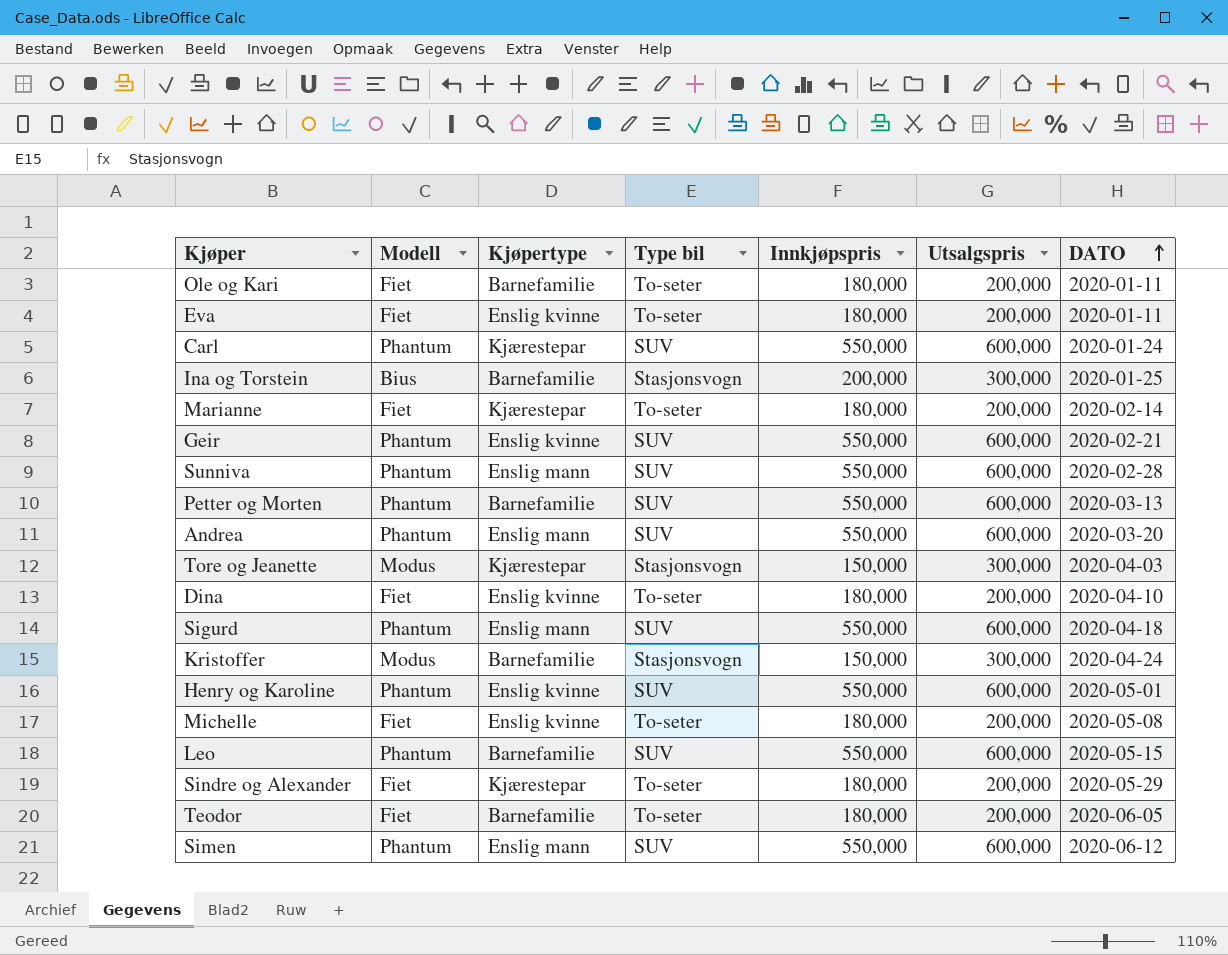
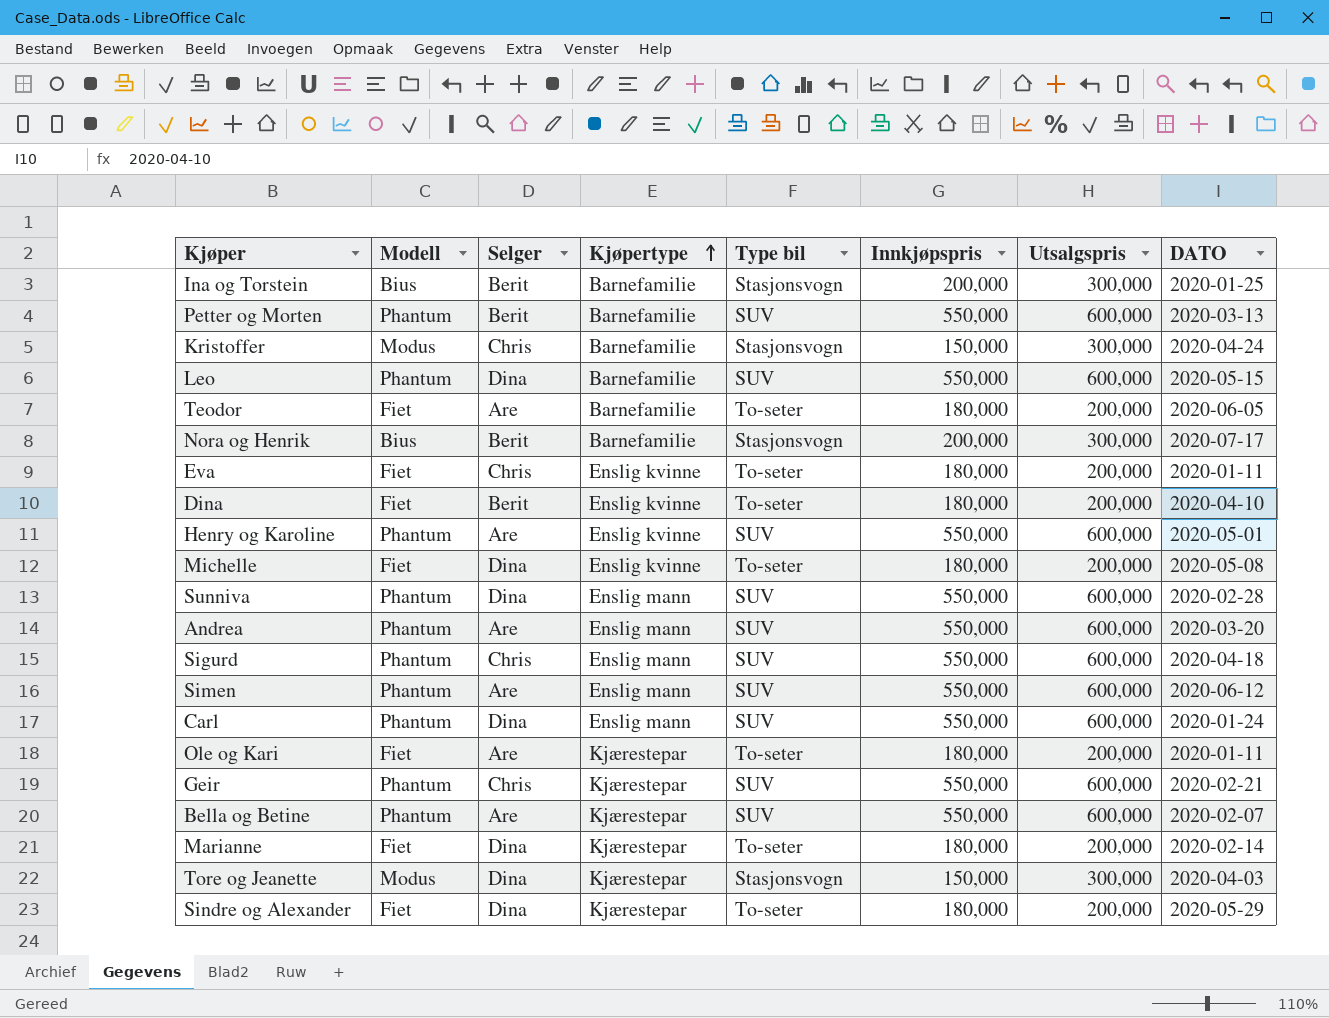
row order: DATO ascending -> Kjøpertype ascending
column Selger | position: none -> 3
row Nora og Henrik: none -> Bius | Berit | Barnefamilie | Stasjonsvogn | 200,000 | 300,000 | 2020-07-17
Carl | Kjøpertype: Kjærestepar -> Enslig mann
Ole og Kari | Kjøpertype: Barnefamilie -> Kjærestepar
Geir | Kjøpertype: Enslig kvinne -> Kjærestepar
row Bella og Betine: none -> Phantum | Are | Kjærestepar | SUV | 550,000 | 600,000 | 2020-02-07

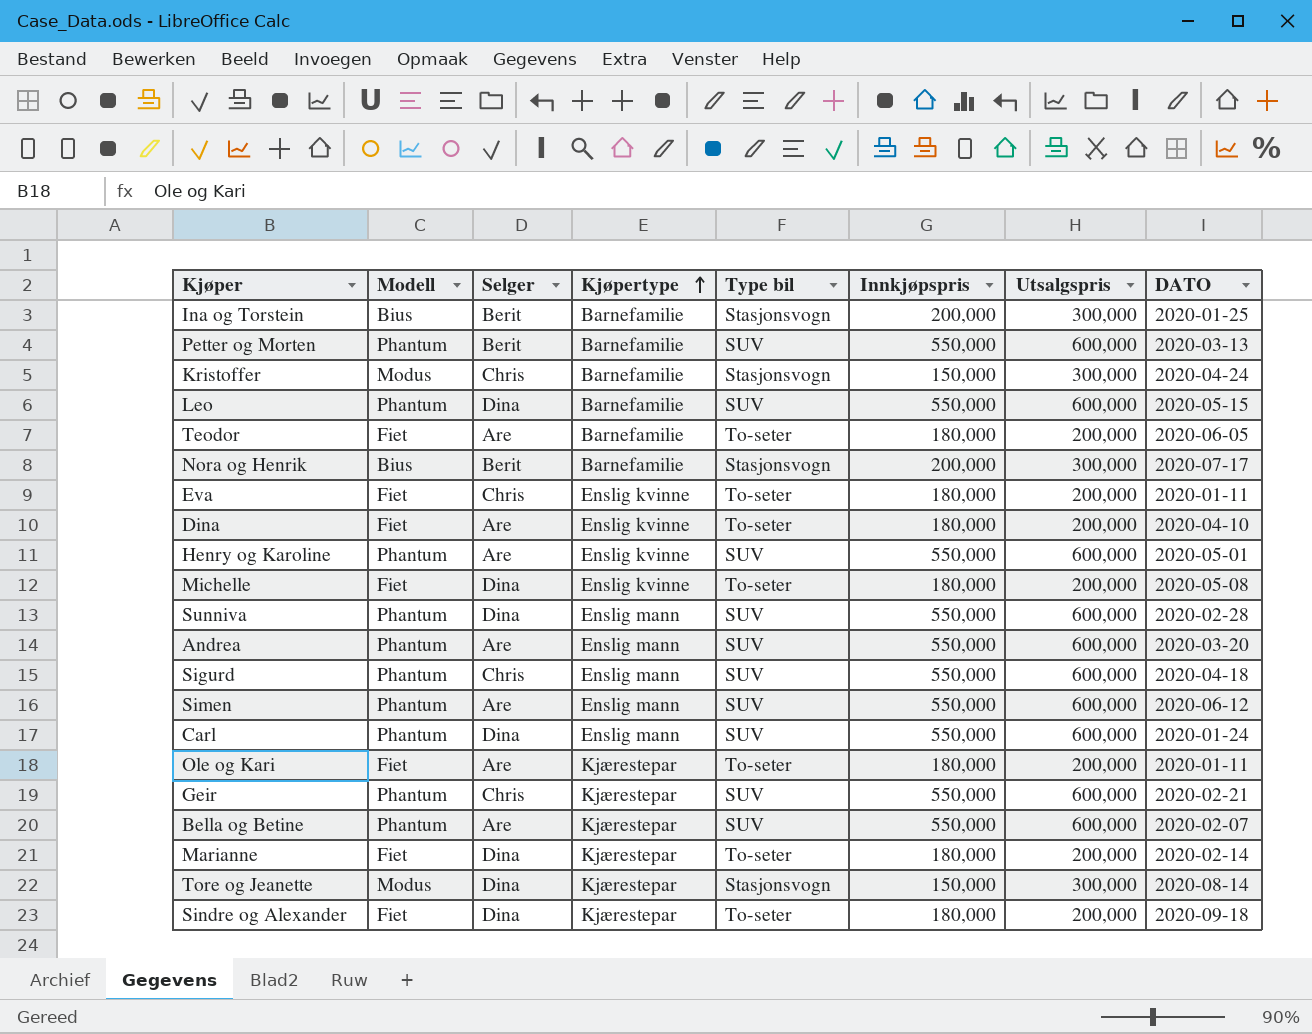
Dina | Selger: Berit -> Are
Tore og Jeanette | DATO: 2020-04-03 -> 2020-08-14
Sindre og Alexander | DATO: 2020-05-29 -> 2020-09-18

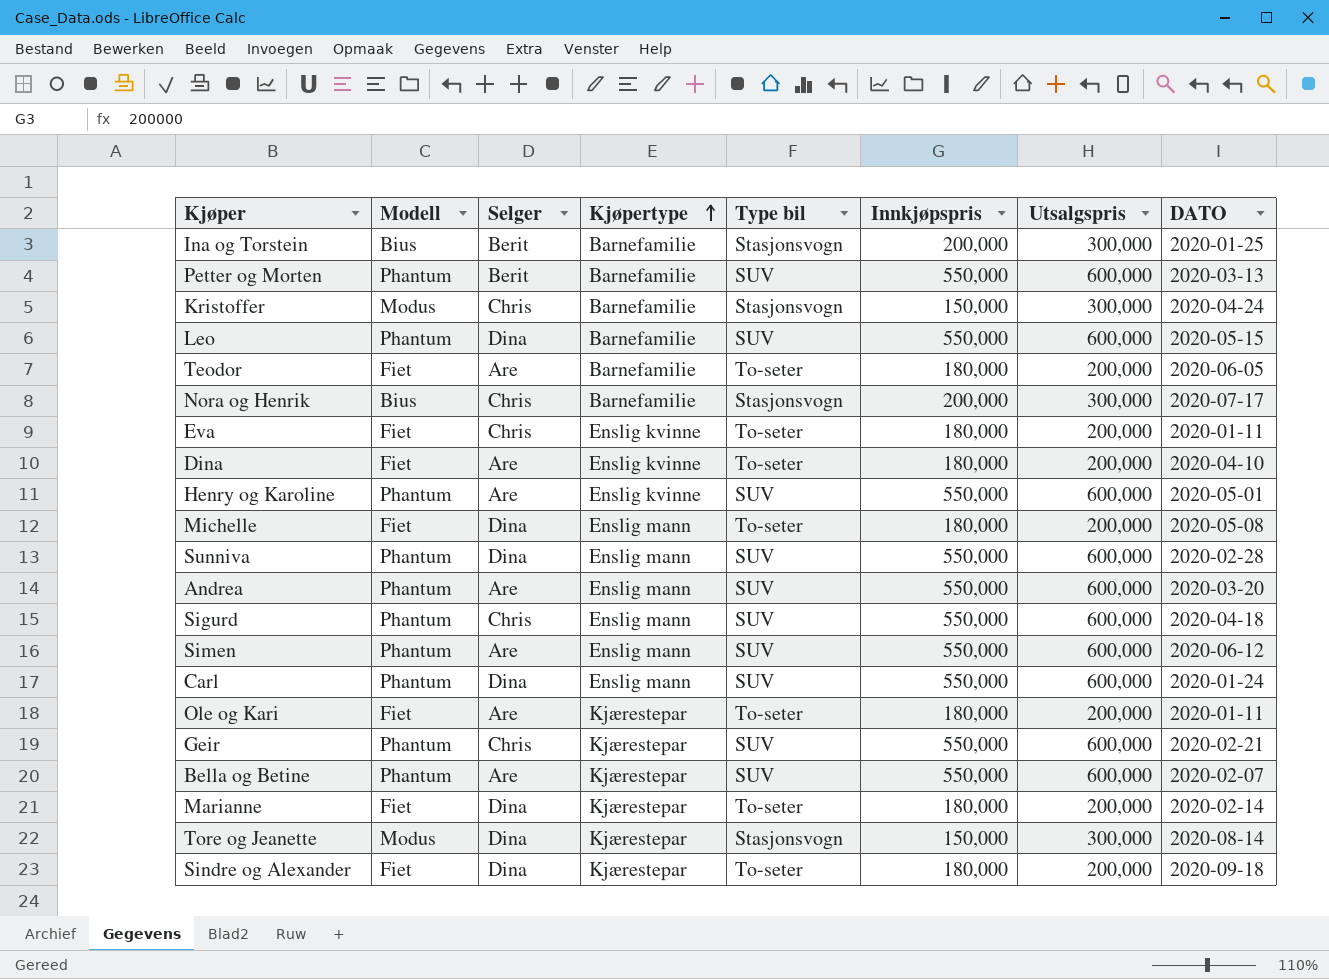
Nora og Henrik | Selger: Berit -> Chris
Michelle | Kjøpertype: Enslig kvinne -> Enslig mann

